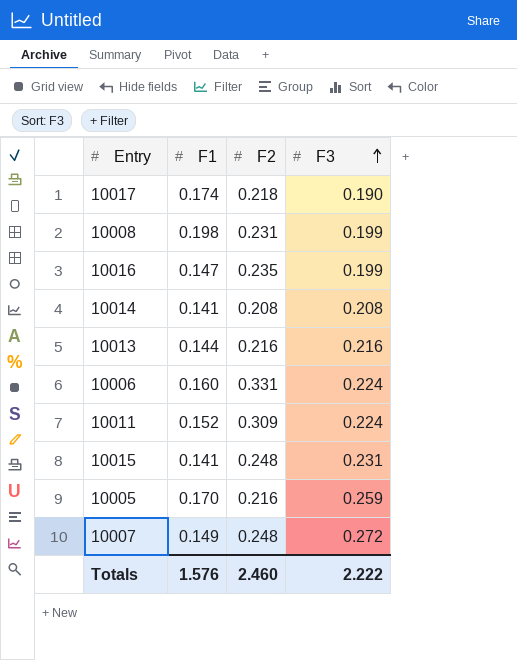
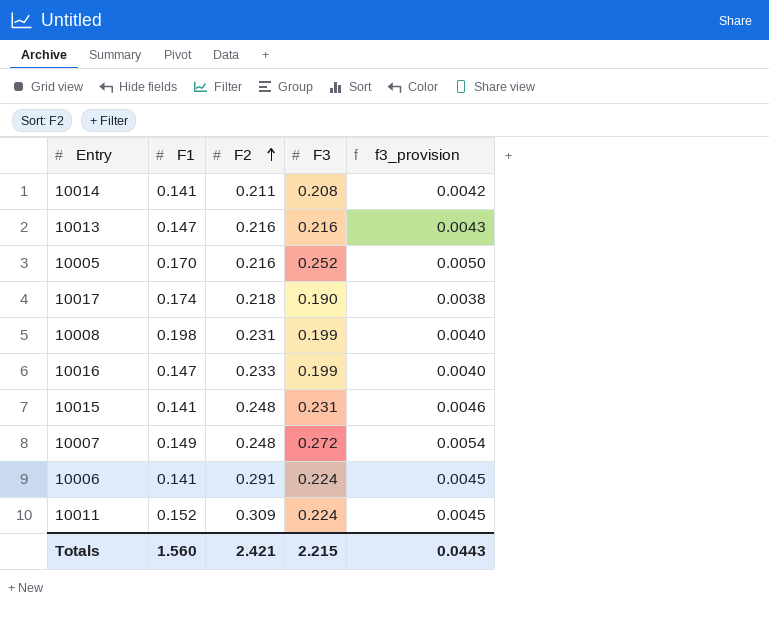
row order: F3 ascending -> F2 ascending
column f3_provision | formula: none -> [F3] * 0.02
10014 | F2: 0.208 -> 0.211
10013 | F1: 0.144 -> 0.147
10005 | F3: 0.259 -> 0.252
10016 | F2: 0.235 -> 0.233
10006 | F1: 0.160 -> 0.141
10006 | F2: 0.331 -> 0.291
Totals | F1: 1.576 -> 1.560
Totals | F2: 2.460 -> 2.421
Totals | F3: 2.222 -> 2.215

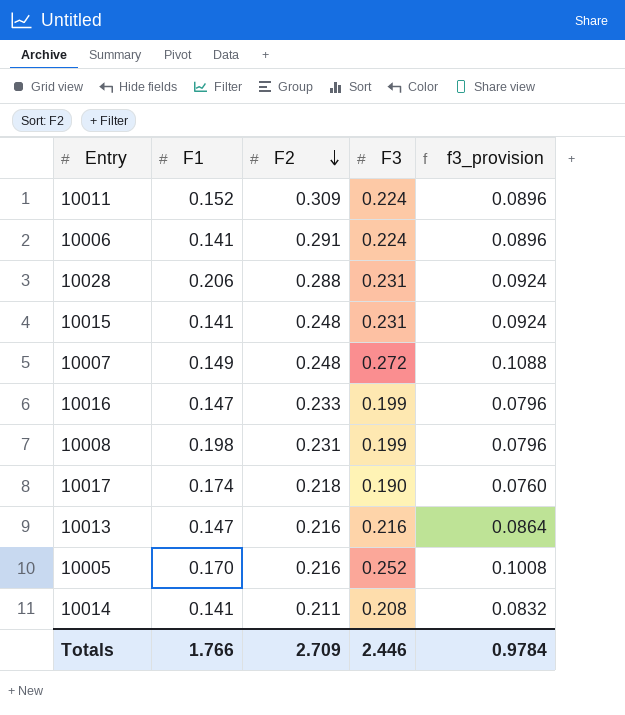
row order: F2 ascending -> F2 descending
column f3_provision | formula: [F3] * 0.02 -> [F3] * 0.4
row 10028: none -> 0.206 | 0.288 | 0.231 | 0.0924
Totals | F1: 1.560 -> 1.766
Totals | F2: 2.421 -> 2.709
Totals | F3: 2.215 -> 2.446
Totals | f3_provision: 0.0443 -> 0.9784

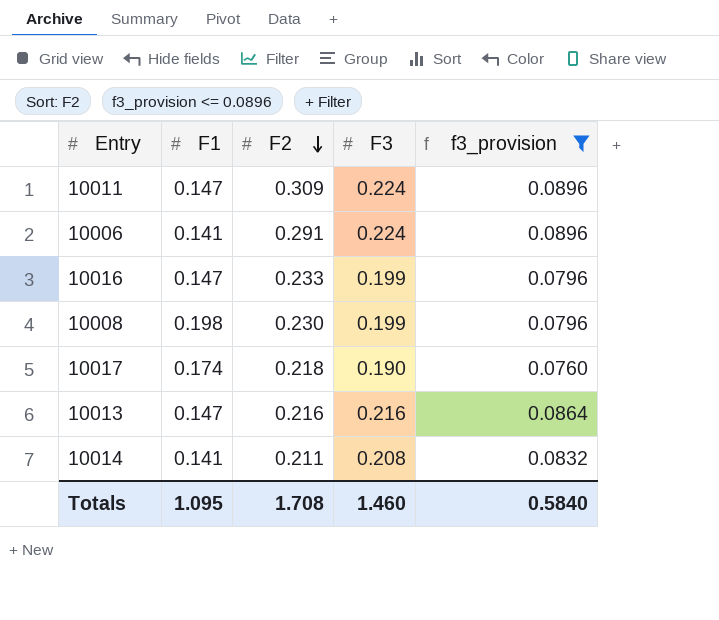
filter: none -> f3_provision <= 0.0896
10011 | F1: 0.152 -> 0.147
10008 | F2: 0.231 -> 0.230
Totals | F1: 1.766 -> 1.095
Totals | F2: 2.709 -> 1.708
Totals | F3: 2.446 -> 1.460
Totals | f3_provision: 0.9784 -> 0.5840

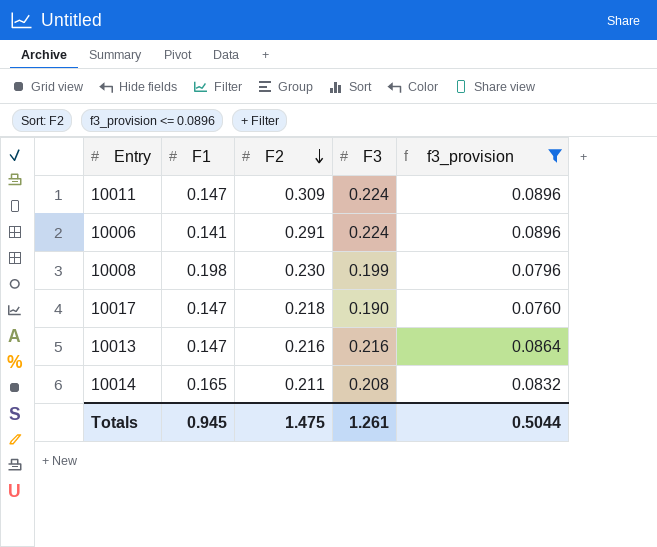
row 10016: 0.147 | 0.233 | 0.199 | 0.0796 -> none
10017 | F1: 0.174 -> 0.147
10014 | F1: 0.141 -> 0.165
Totals | F1: 1.095 -> 0.945
Totals | F2: 1.708 -> 1.475
Totals | F3: 1.460 -> 1.261
Totals | f3_provision: 0.5840 -> 0.5044

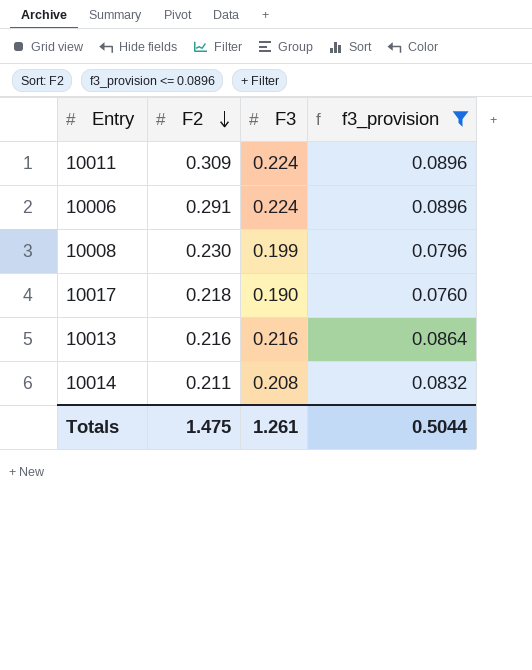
column F1 | position: 2 -> none

